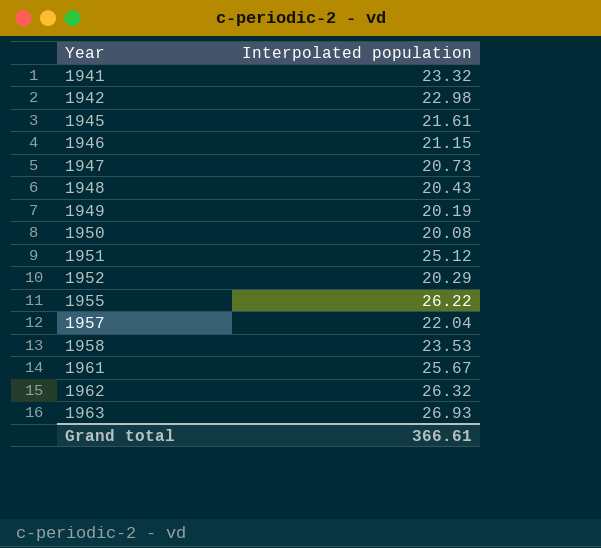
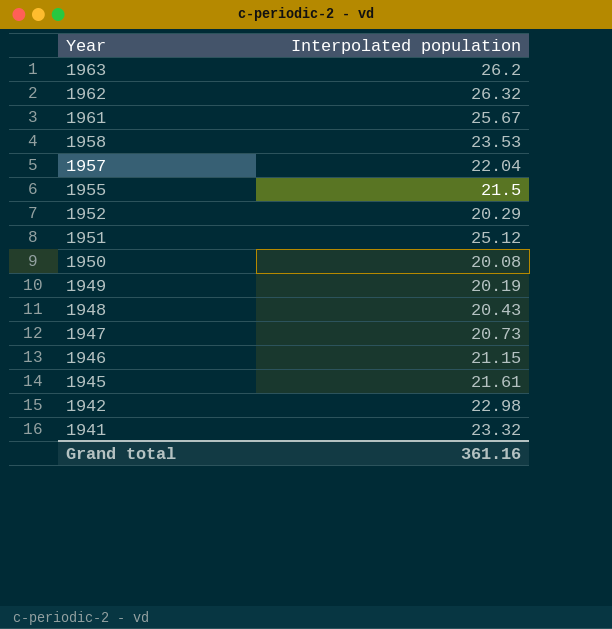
row order: Year ascending -> Year descending
1963 | Interpolated population: 26.93 -> 26.2
1955 | Interpolated population: 26.22 -> 21.5
Grand total | Interpolated population: 366.61 -> 361.16

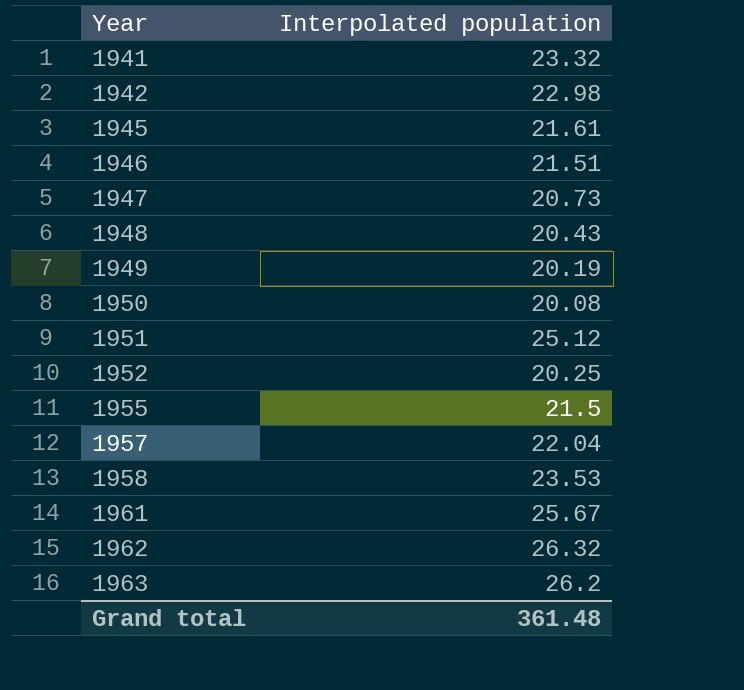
row order: Year descending -> Year ascending
1946 | Interpolated population: 21.15 -> 21.51
1952 | Interpolated population: 20.29 -> 20.25
Grand total | Interpolated population: 361.16 -> 361.48

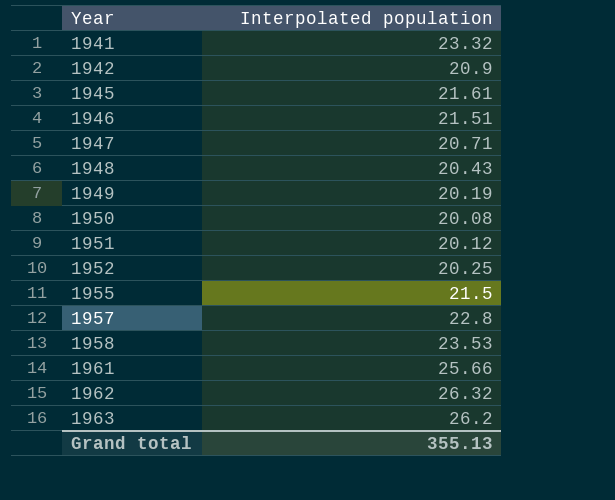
1942 | Interpolated population: 22.98 -> 20.9
1947 | Interpolated population: 20.73 -> 20.71
1951 | Interpolated population: 25.12 -> 20.12
1957 | Interpolated population: 22.04 -> 22.8
1961 | Interpolated population: 25.67 -> 25.66
Grand total | Interpolated population: 361.48 -> 355.13

